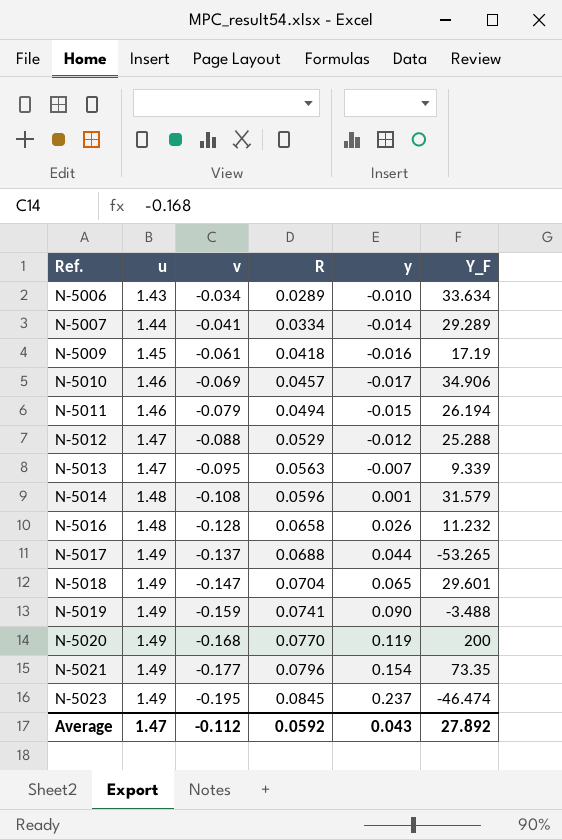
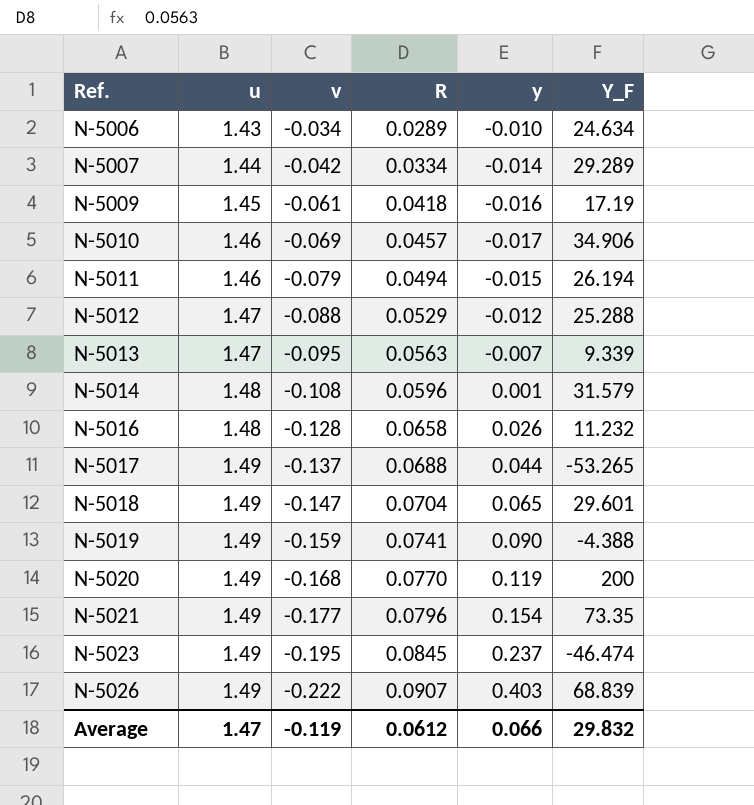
N-5006 | Y_F: 33.634 -> 24.634
N-5007 | v: -0.041 -> -0.042
N-5019 | Y_F: -3.488 -> -4.388
row N-5026: none -> 1.49 | -0.222 | 0.0907 | 0.403 | 68.839
Average | v: -0.112 -> -0.119
Average | R: 0.0592 -> 0.0612
Average | y: 0.043 -> 0.066
Average | Y_F: 27.892 -> 29.832

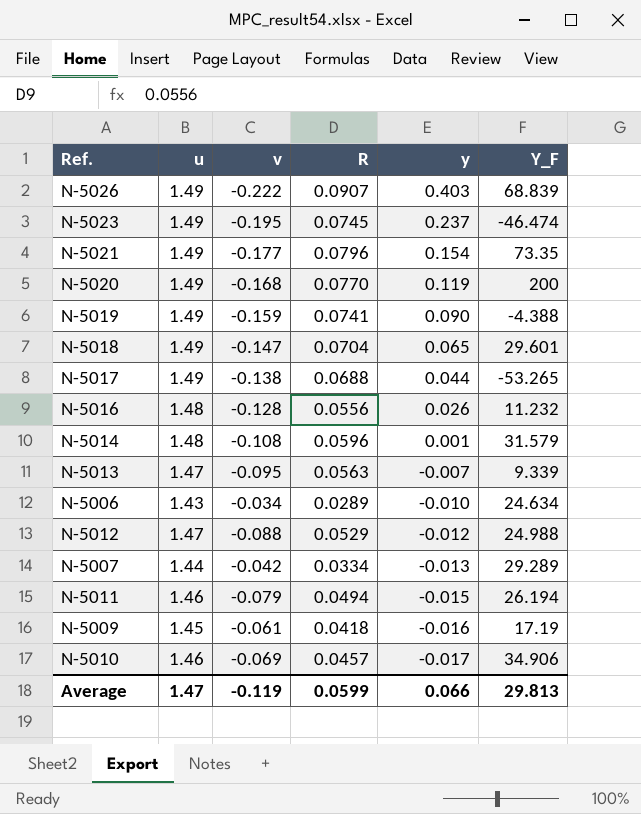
row order: Ref. ascending -> y descending
N-5023 | R: 0.0845 -> 0.0745
N-5017 | v: -0.137 -> -0.138
N-5016 | R: 0.0658 -> 0.0556
N-5012 | Y_F: 25.288 -> 24.988
N-5007 | y: -0.014 -> -0.013
Average | R: 0.0612 -> 0.0599
Average | Y_F: 29.832 -> 29.813

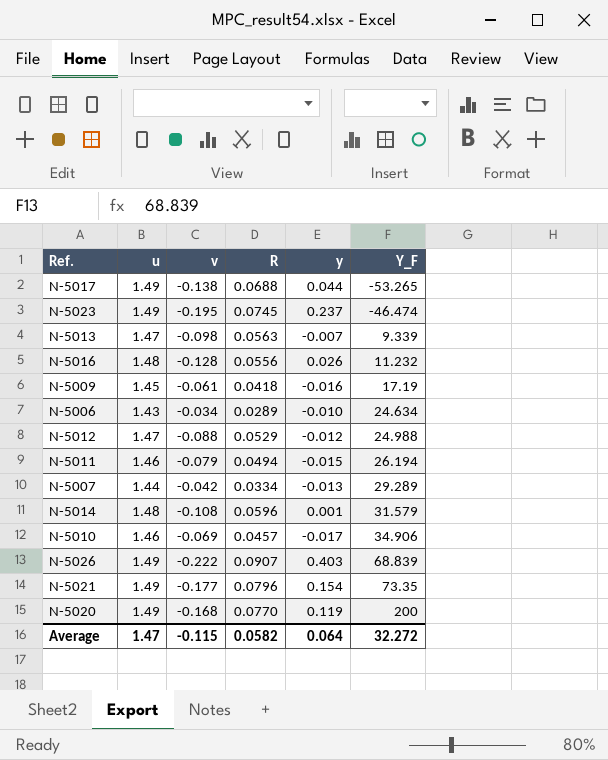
row order: y descending -> Y_F ascending
row N-5019: 1.49 | -0.159 | 0.0741 | 0.090 | -4.388 -> none
row N-5018: 1.49 | -0.147 | 0.0704 | 0.065 | 29.601 -> none
N-5013 | v: -0.095 -> -0.098
Average | v: -0.119 -> -0.115
Average | R: 0.0599 -> 0.0582
Average | y: 0.066 -> 0.064
Average | Y_F: 29.813 -> 32.272

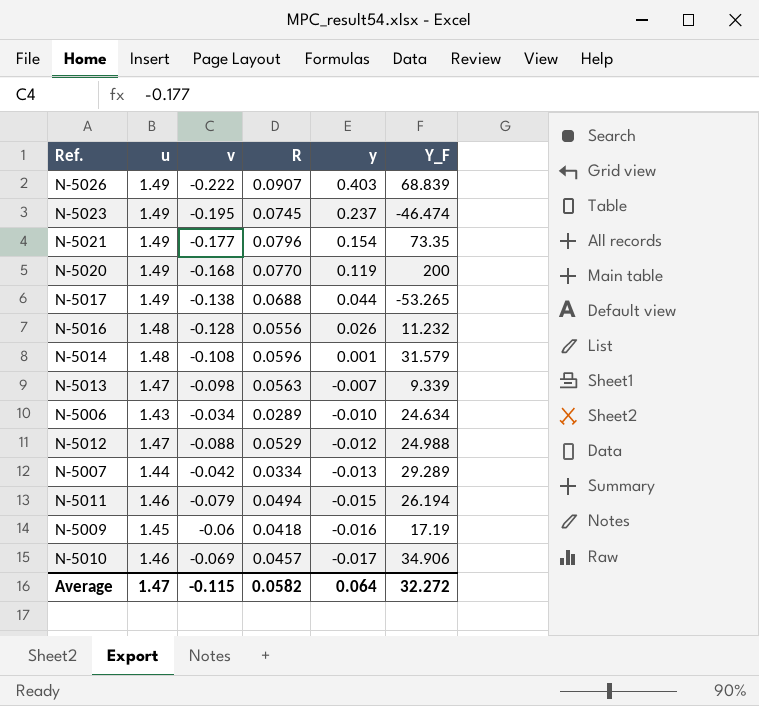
row order: Y_F ascending -> y descending
N-5009 | v: -0.061 -> -0.06

